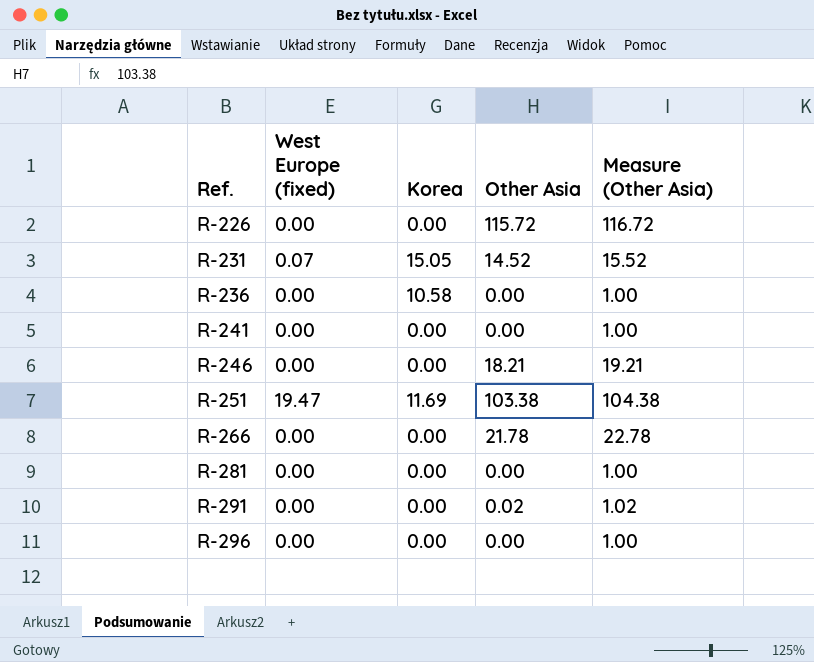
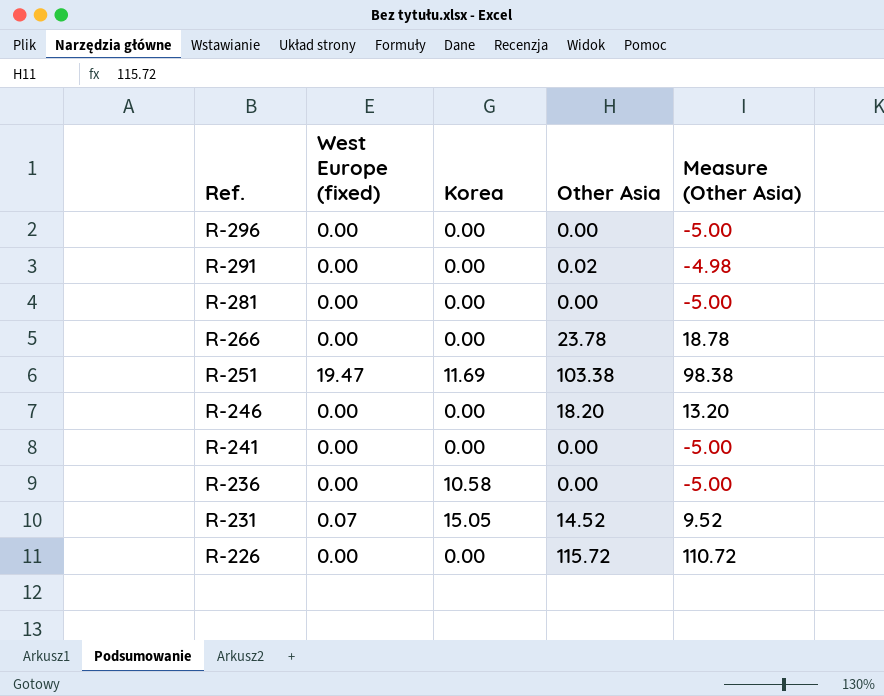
row order: Ref. ascending -> Ref. descending
column Measure (Other Asia) | formula: [Other Asia] + 1 -> [Other Asia] - 5
R-266 | Other Asia: 21.78 -> 23.78
R-246 | Other Asia: 18.21 -> 18.20

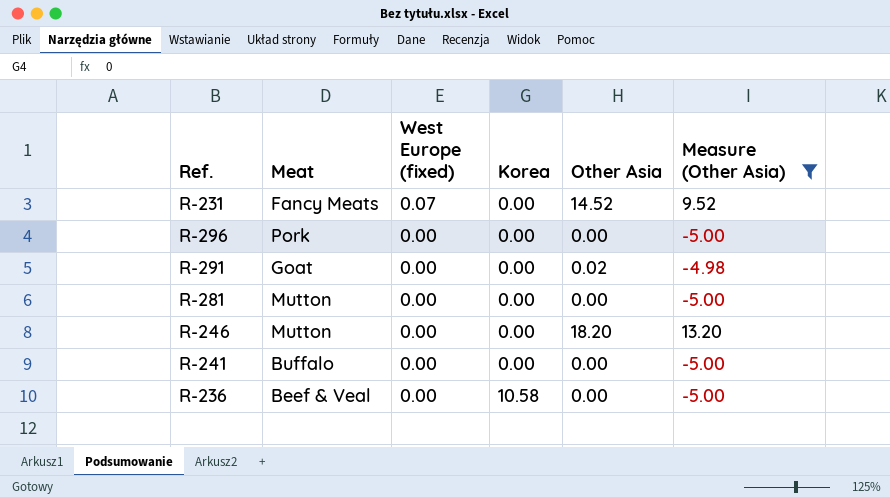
filter: none -> Measure (Other Asia) <= 13.20
row order: Ref. descending -> West Europe (fixed) descending
column Meat | position: none -> 2
R-231 | Korea: 15.05 -> 0.00

